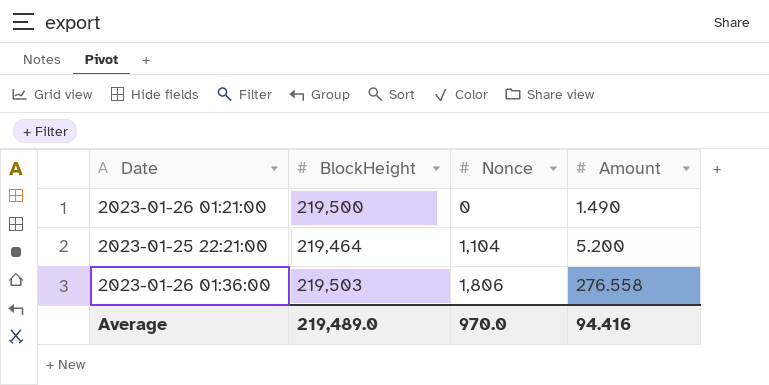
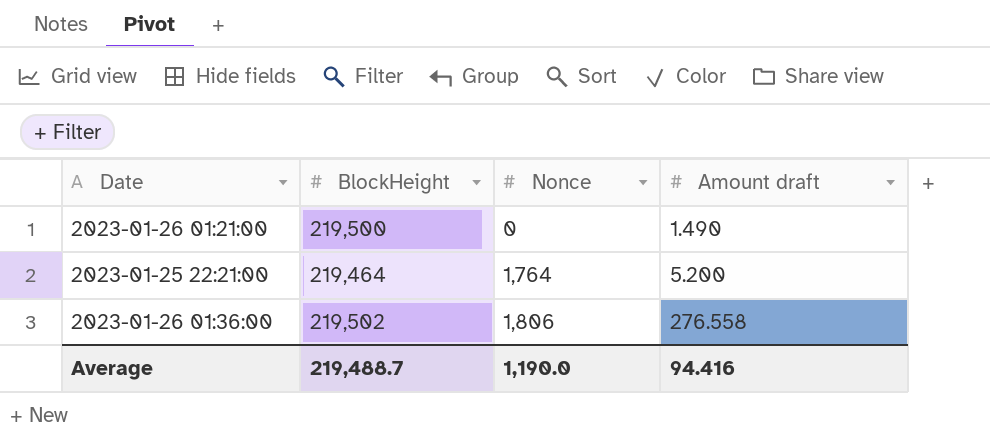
column name: Amount -> Amount draft
2023-01-25 22:21:00 | Nonce: 1,104 -> 1,764
2023-01-26 01:36:00 | BlockHeight: 219,503 -> 219,502
Average | BlockHeight: 219,489.0 -> 219,488.7
Average | Nonce: 970.0 -> 1,190.0

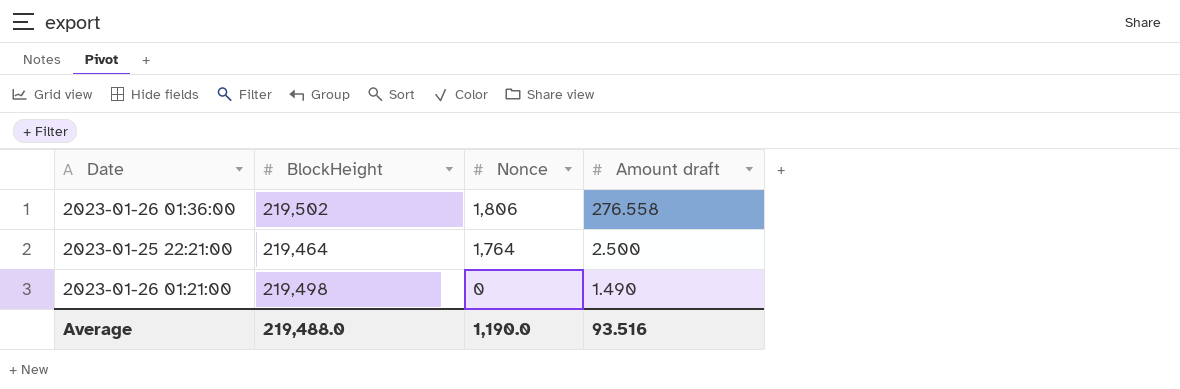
row order: Nonce ascending -> Nonce descending
2023-01-25 22:21:00 | Amount draft: 5.200 -> 2.500
2023-01-26 01:21:00 | BlockHeight: 219,500 -> 219,498
Average | BlockHeight: 219,488.7 -> 219,488.0
Average | Amount draft: 94.416 -> 93.516

